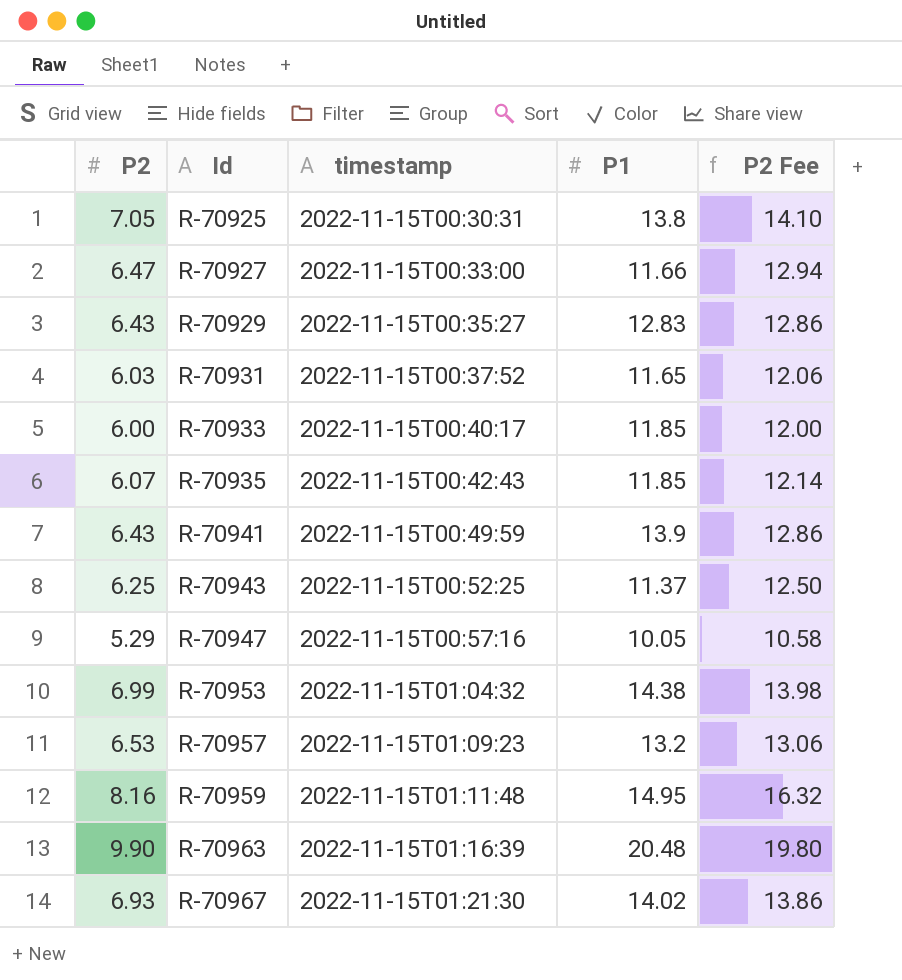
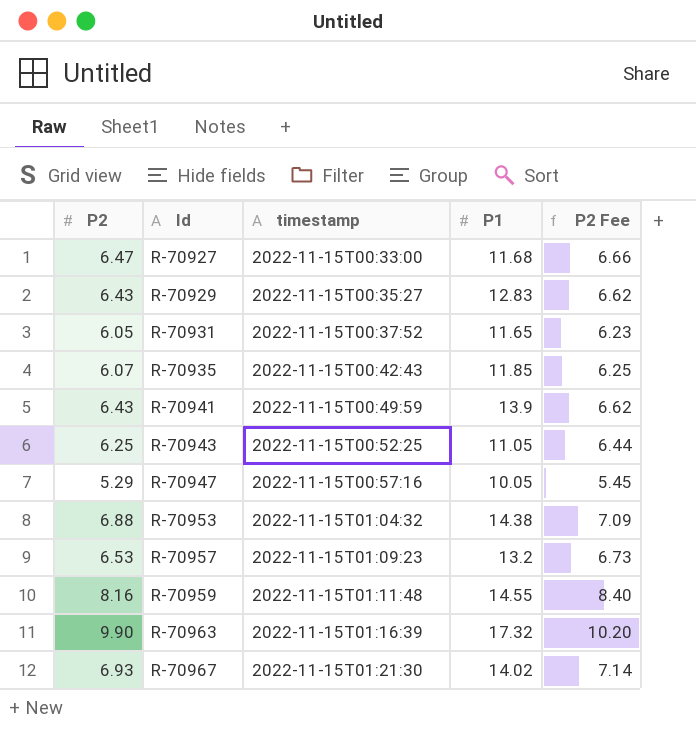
column P2 Fee | formula: [P2] * 2 -> [P2] * 1.03
row R-70925: 7.05 | 2022-11-15T00:30:31 | 13.8 | 14.10 -> none
row R-70933: 6.00 | 2022-11-15T00:40:17 | 11.85 | 12.00 -> none
R-70927 | P1: 11.66 -> 11.68
R-70931 | P2: 6.03 -> 6.05
R-70943 | P1: 11.37 -> 11.05
R-70953 | P2: 6.99 -> 6.88
R-70959 | P1: 14.95 -> 14.55
R-70963 | P1: 20.48 -> 17.32

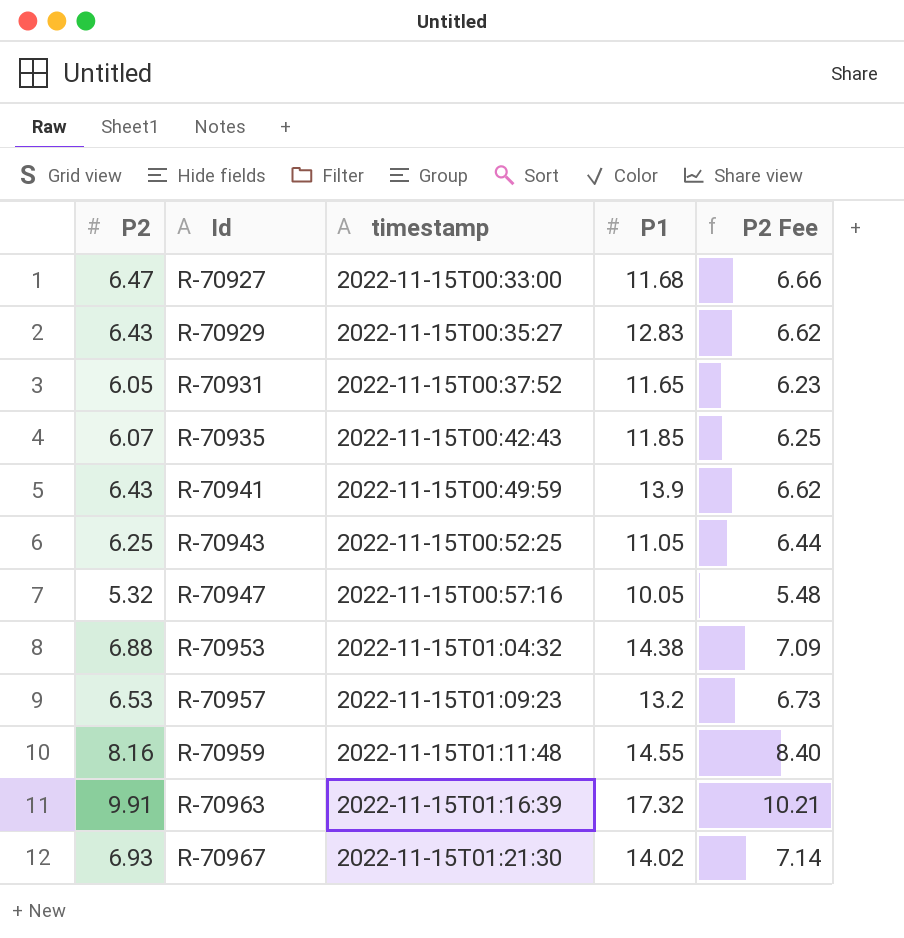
R-70947 | P2: 5.29 -> 5.32
R-70947 | P2 Fee: 5.45 -> 5.48
R-70963 | P2: 9.90 -> 9.91
R-70963 | P2 Fee: 10.20 -> 10.21

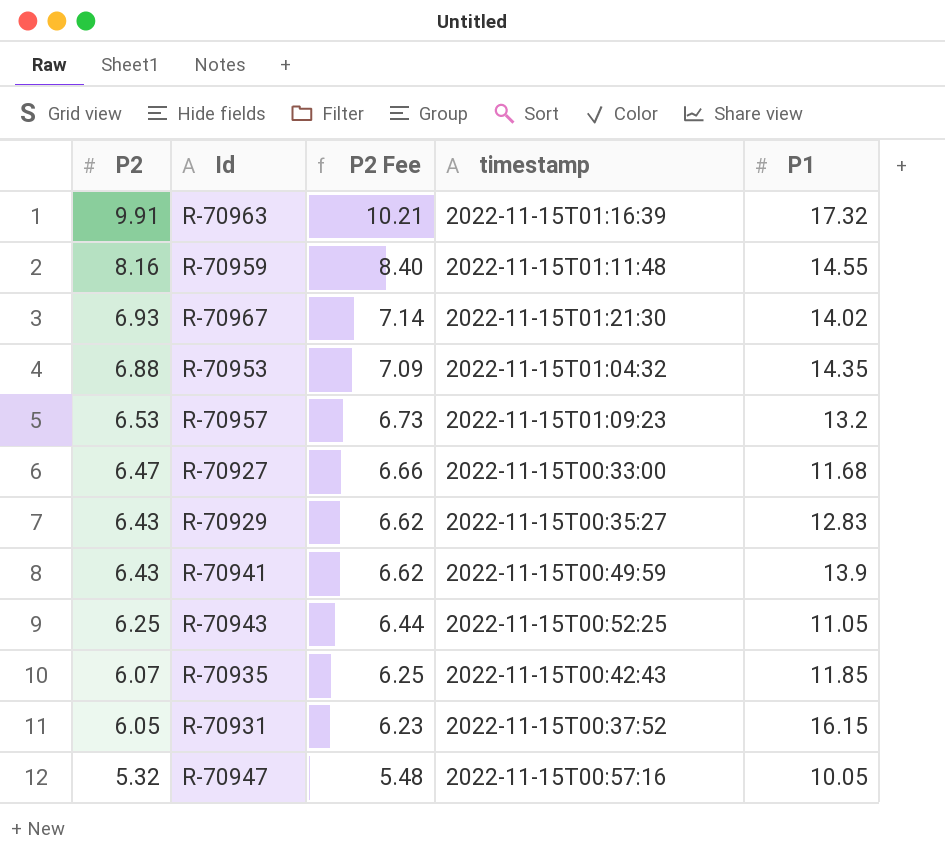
row order: Id ascending -> P2 descending
column P2 Fee | position: 5 -> 3
R-70953 | P1: 14.38 -> 14.35
R-70931 | P1: 11.65 -> 16.15

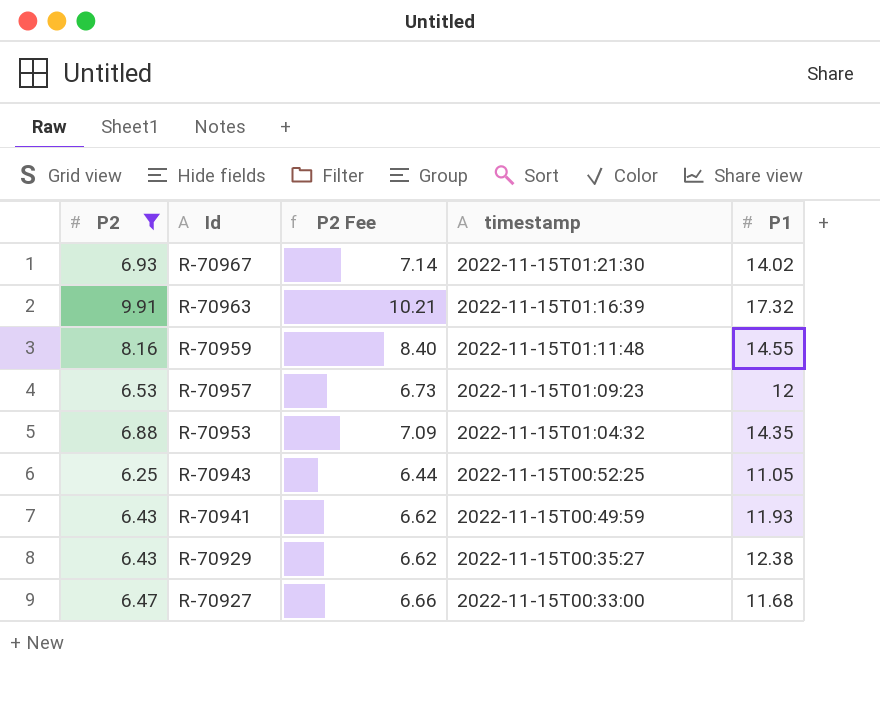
filter: none -> P2 >= 6.25
row order: P2 descending -> Id descending
R-70957 | P1: 13.2 -> 12
R-70941 | P1: 13.9 -> 11.93
R-70929 | P1: 12.83 -> 12.38

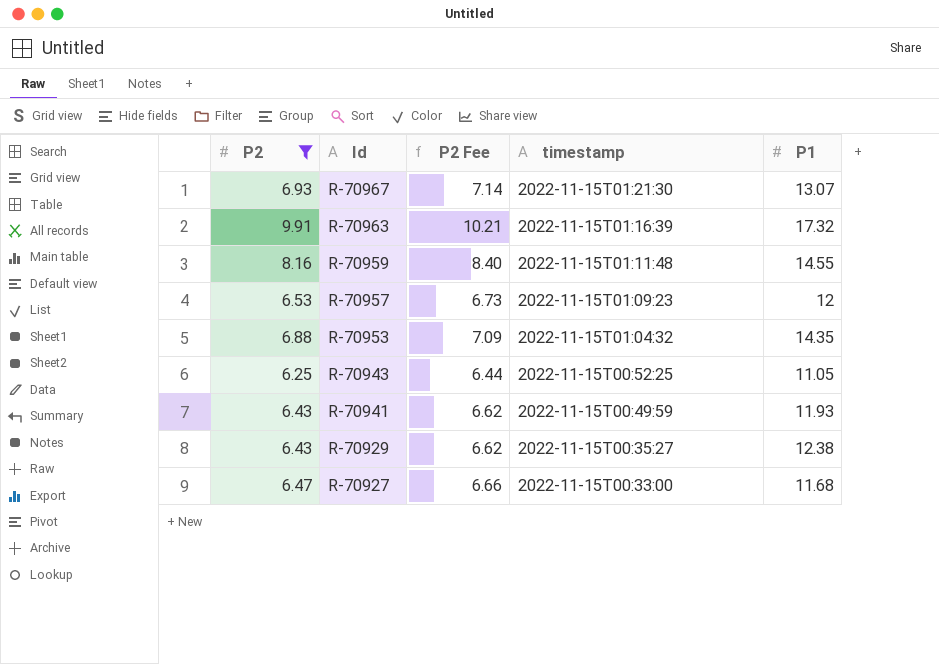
R-70967 | P1: 14.02 -> 13.07

